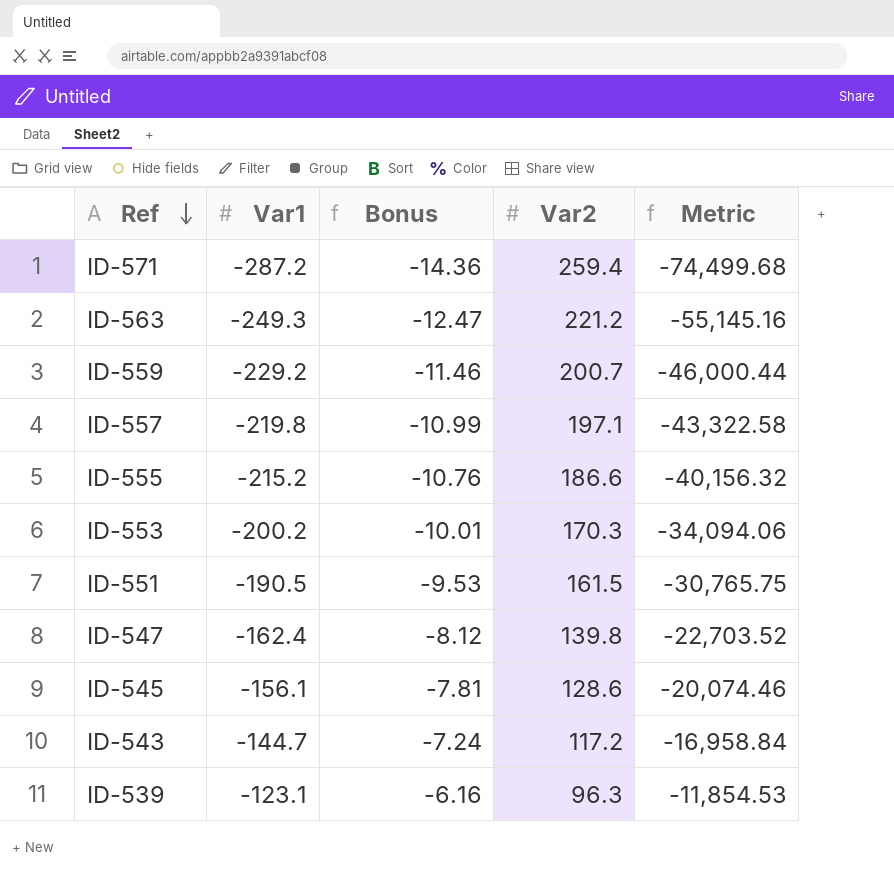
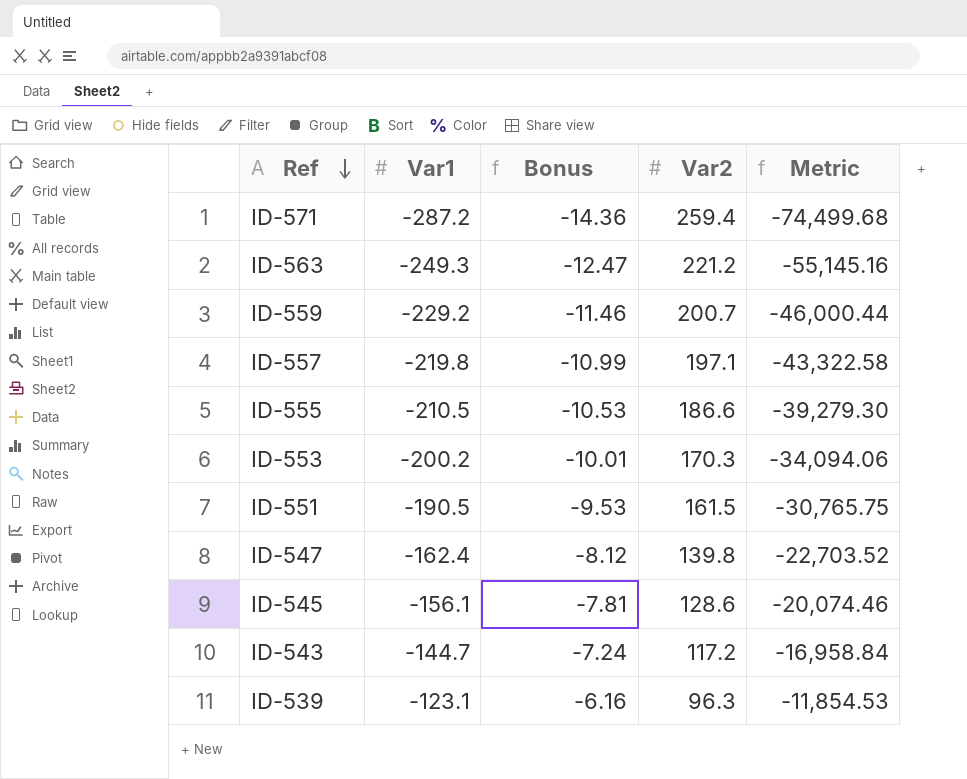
ID-555 | Var1: -215.2 -> -210.5
ID-555 | Bonus: -10.76 -> -10.53
ID-555 | Metric: -40,156.32 -> -39,279.30

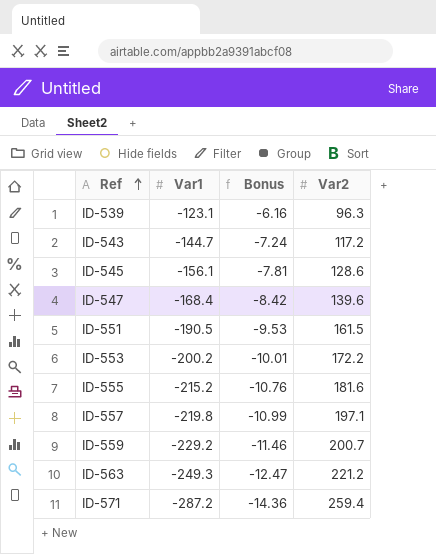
row order: Ref descending -> Ref ascending
column Metric | formula: [Var1] * [Var2] -> none
ID-547 | Var1: -162.4 -> -168.4
ID-547 | Bonus: -8.12 -> -8.42
ID-547 | Var2: 139.8 -> 139.6
ID-553 | Var2: 170.3 -> 172.2
ID-555 | Var1: -210.5 -> -215.2
ID-555 | Bonus: -10.53 -> -10.76
ID-555 | Var2: 186.6 -> 181.6

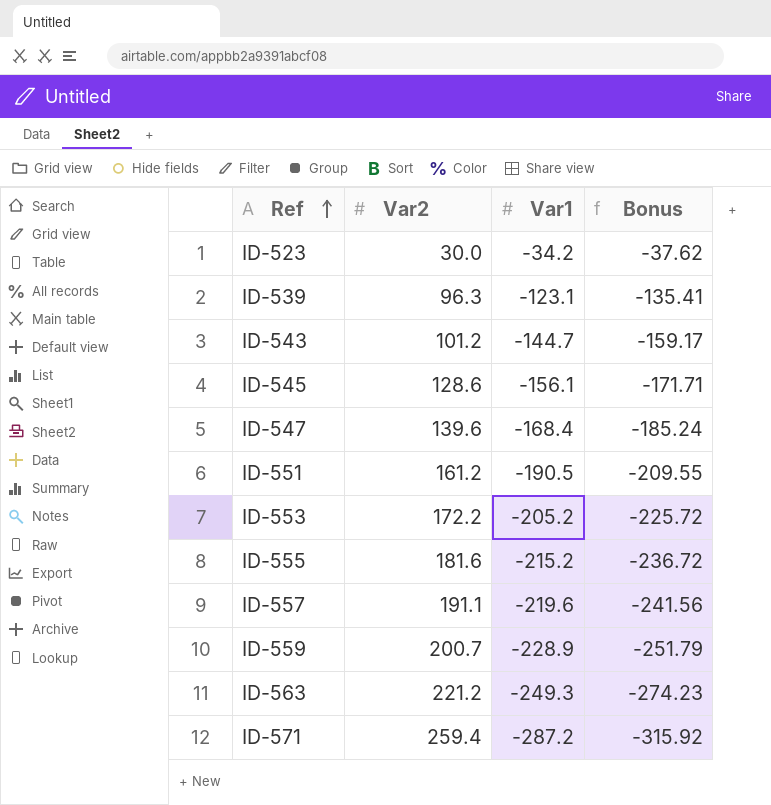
column Var2 | position: 4 -> 2
column Bonus | formula: [Var1] * 0.05 -> [Var1] * 1.1
row ID-523: none -> 30.0 | -34.2 | -37.62
ID-543 | Var2: 117.2 -> 101.2
ID-551 | Var2: 161.5 -> 161.2
ID-553 | Var1: -200.2 -> -205.2
ID-557 | Var2: 197.1 -> 191.1
ID-557 | Var1: -219.8 -> -219.6
ID-559 | Var1: -229.2 -> -228.9

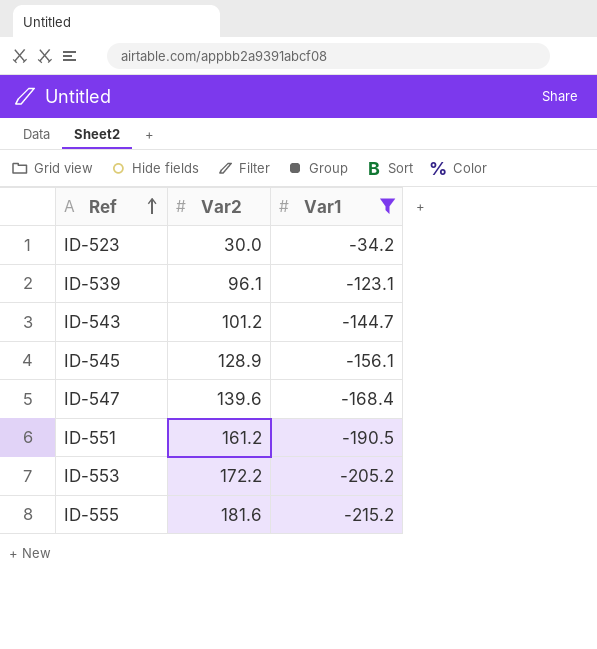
filter: none -> Var1 >= -215.2
column Bonus | formula: [Var1] * 1.1 -> none
ID-539 | Var2: 96.3 -> 96.1
ID-545 | Var2: 128.6 -> 128.9

